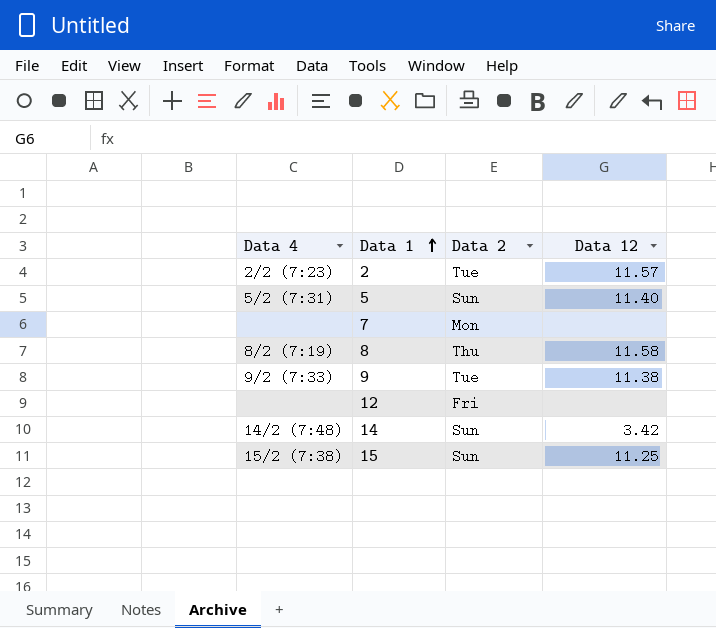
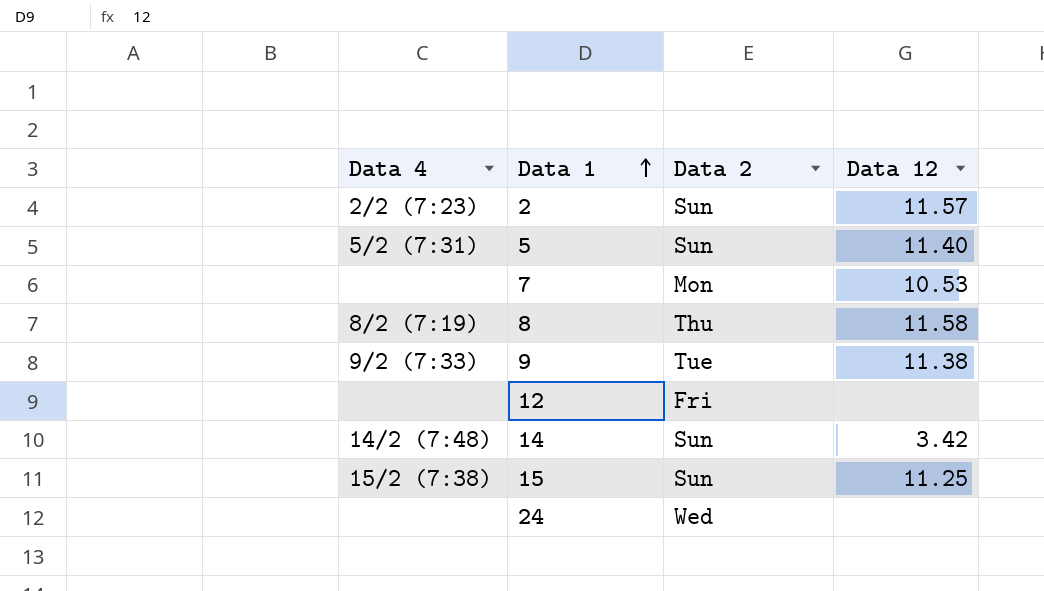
2 | Data 2: Tue -> Sun
7 | Data 12: none -> 10.53
row 24: none -> none | Wed | none

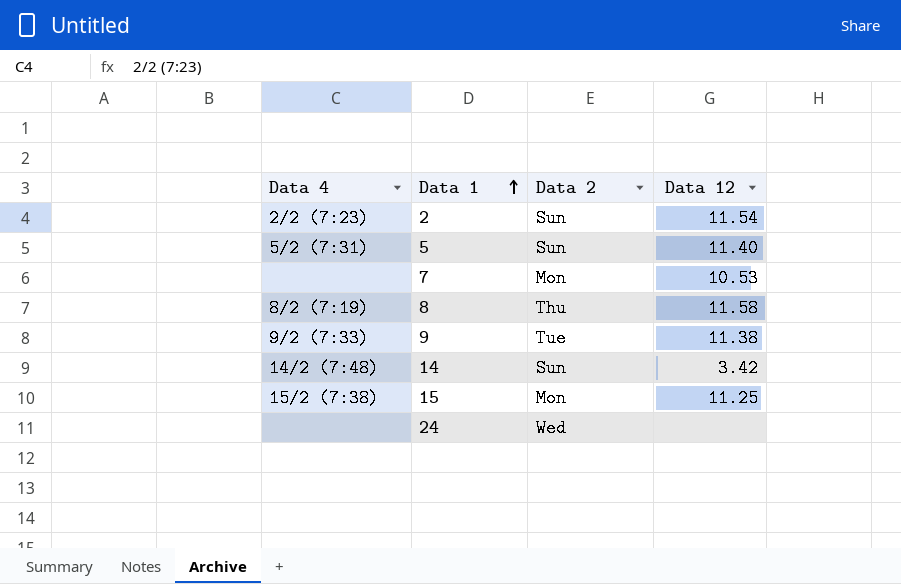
row 12: none | Fri | none -> none
2 | Data 12: 11.57 -> 11.54
15 | Data 2: Sun -> Mon

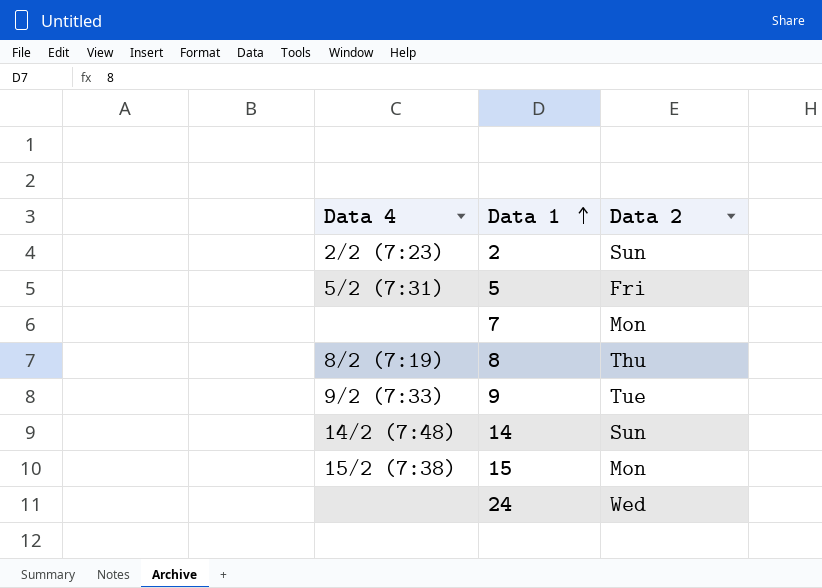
column Data 12 | position: 4 -> none
5 | Data 2: Sun -> Fri

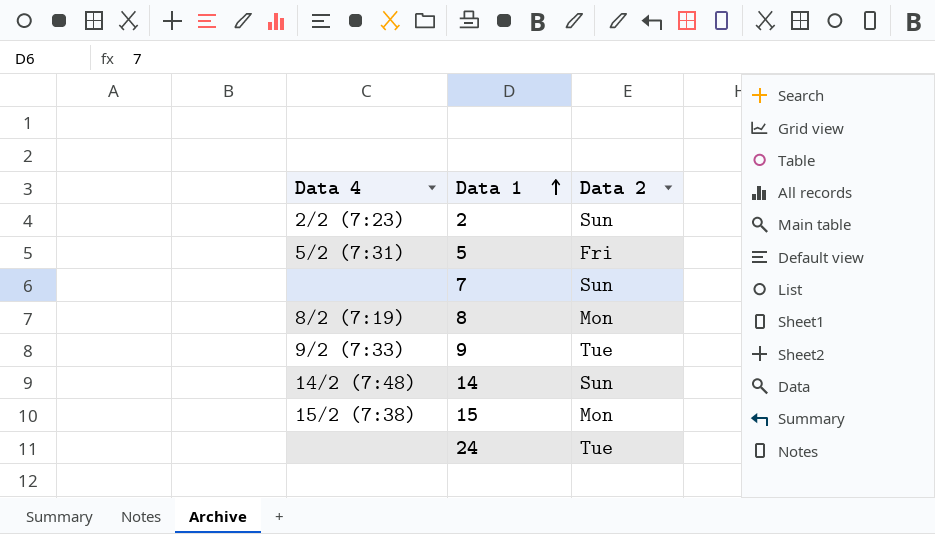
7 | Data 2: Mon -> Sun
8 | Data 2: Thu -> Mon
24 | Data 2: Wed -> Tue

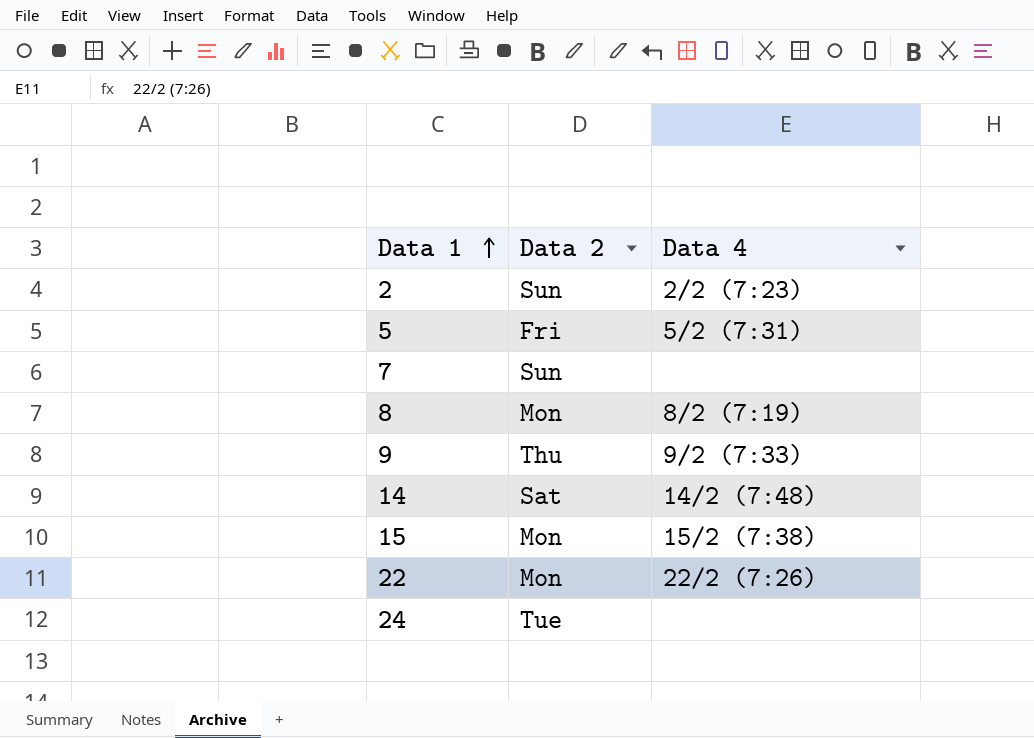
column Data 4 | position: 1 -> 3
9 | Data 2: Tue -> Thu
14 | Data 2: Sun -> Sat
row 22: none -> Mon | 22/2 (7:26)

